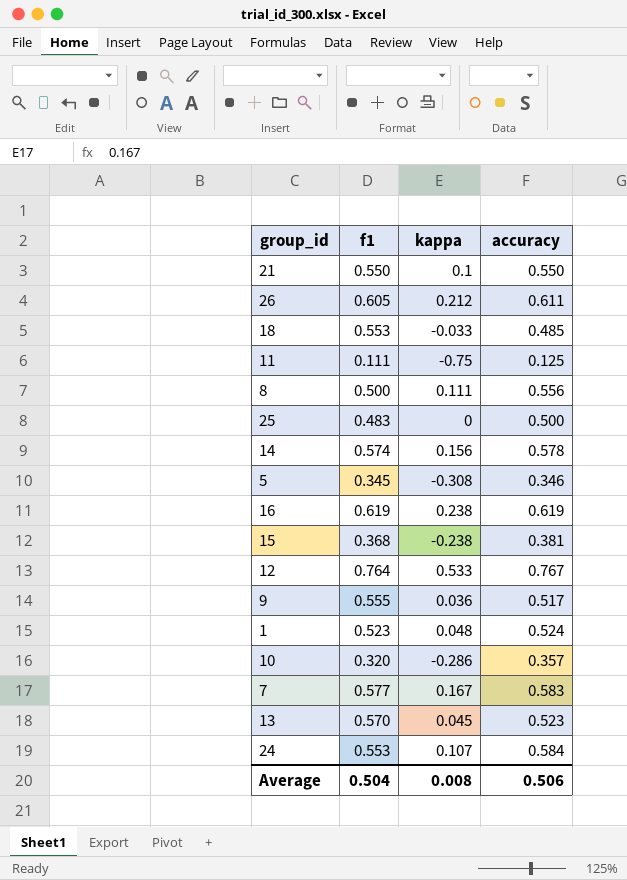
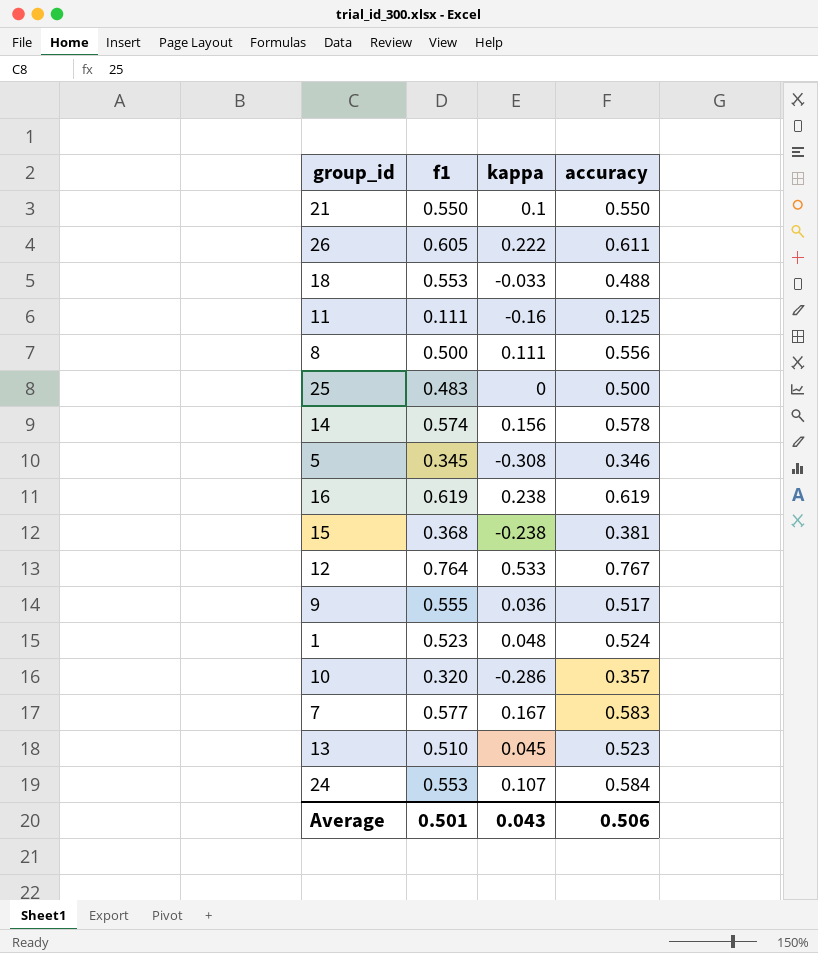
26 | kappa: 0.212 -> 0.222
18 | accuracy: 0.485 -> 0.488
11 | kappa: -0.75 -> -0.16
13 | f1: 0.570 -> 0.510
Average | f1: 0.504 -> 0.501
Average | kappa: 0.008 -> 0.043

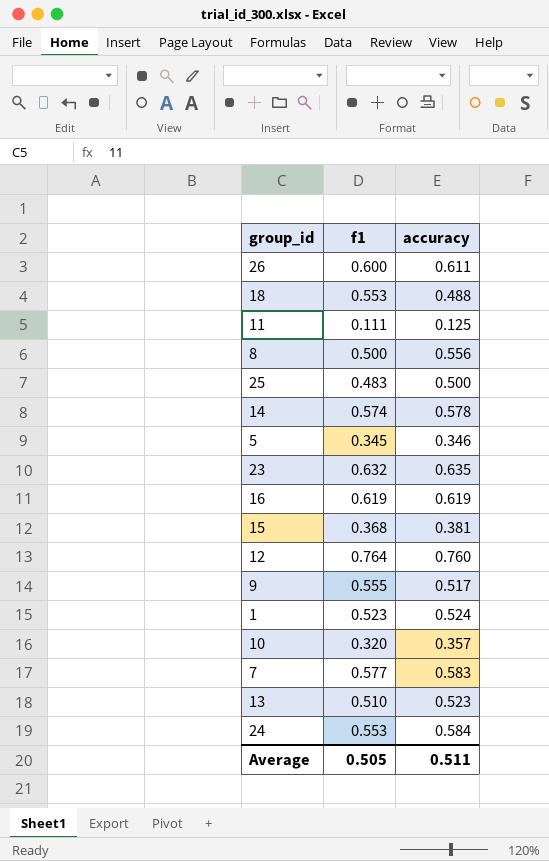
column kappa | position: 3 -> none
row 21: 0.550 | 0.1 | 0.550 -> none
26 | f1: 0.605 -> 0.600
row 23: none -> 0.632 | 0.635
12 | accuracy: 0.767 -> 0.760
Average | f1: 0.501 -> 0.505
Average | accuracy: 0.506 -> 0.511

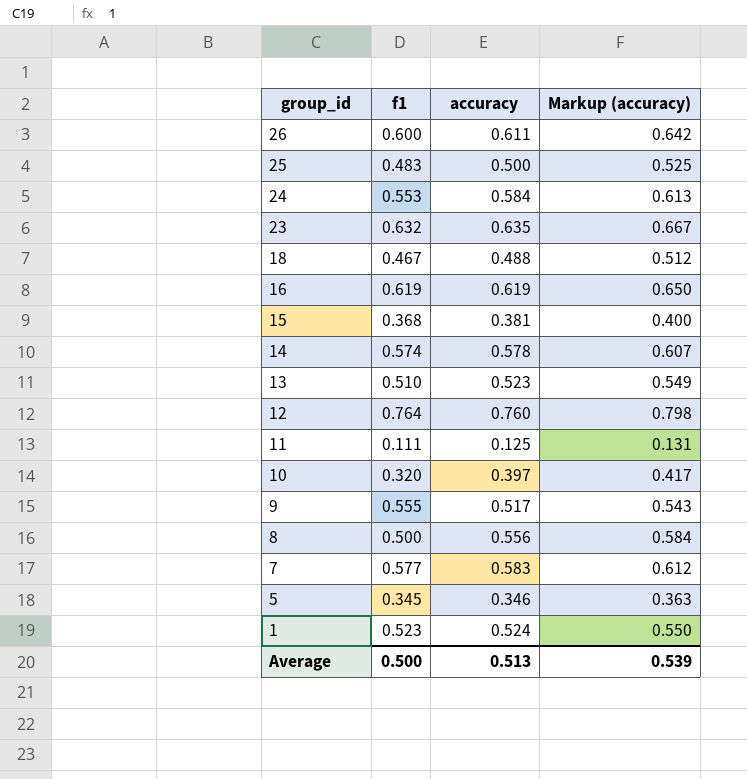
row order: none -> group_id descending
column Markup (accuracy) | formula: none -> [accuracy] * 1.05
18 | f1: 0.553 -> 0.467
10 | accuracy: 0.357 -> 0.397
Average | f1: 0.505 -> 0.500
Average | accuracy: 0.511 -> 0.513

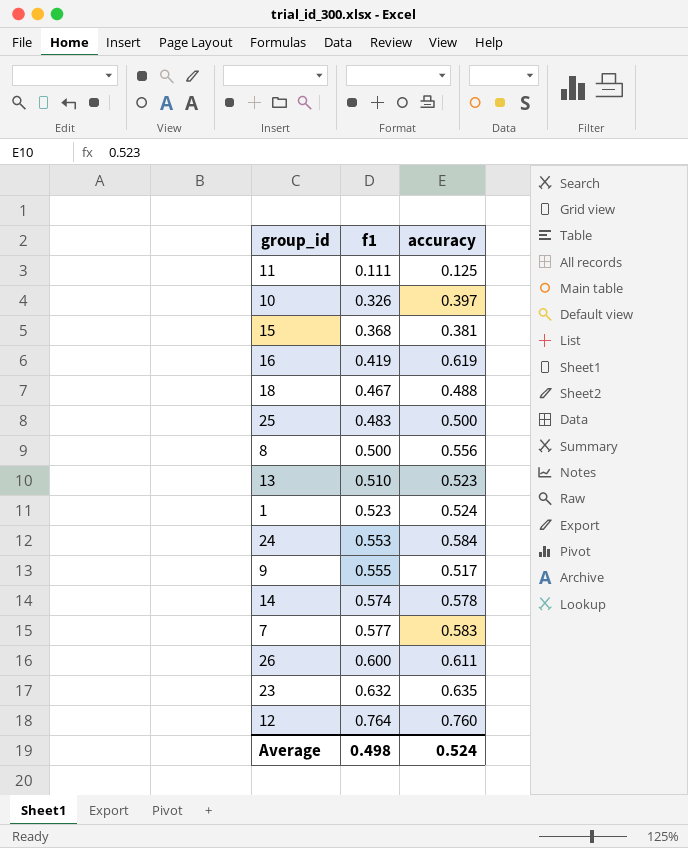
row order: group_id descending -> f1 ascending
column Markup (accuracy) | formula: [accuracy] * 1.05 -> none
row 5: 0.345 | 0.346 | 0.363 -> none
10 | f1: 0.320 -> 0.326
16 | f1: 0.619 -> 0.419
Average | f1: 0.500 -> 0.498
Average | accuracy: 0.513 -> 0.524

